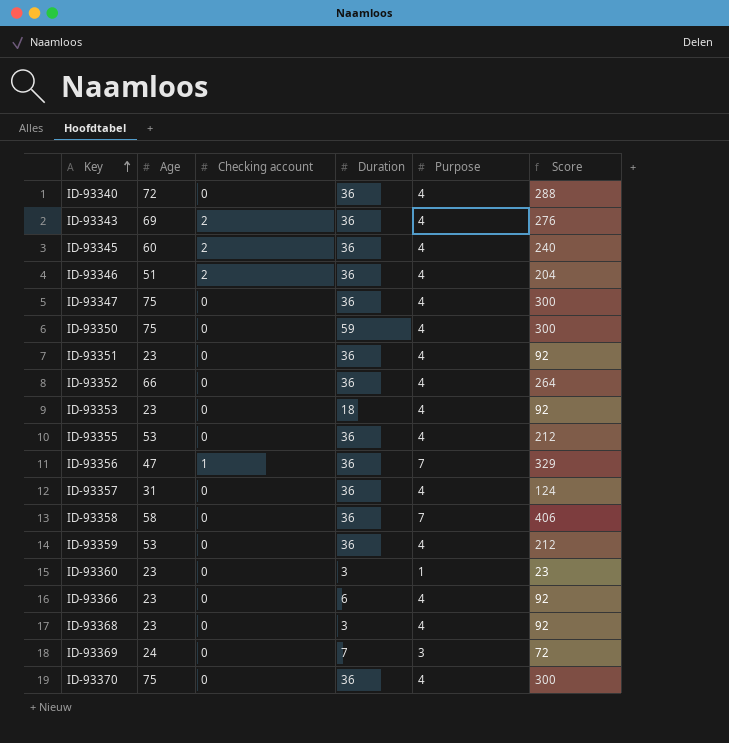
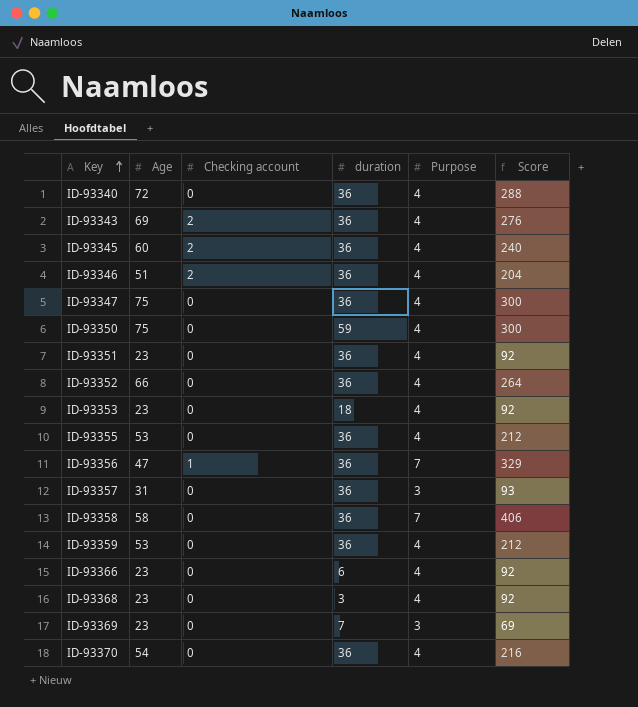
column name: Duration -> duration
row ID-93360: 23 | 0 | 3 | 1 | 23 -> none
ID-93357 | Purpose: 4 -> 3
ID-93357 | Score: 124 -> 93
ID-93369 | Age: 24 -> 23
ID-93369 | Score: 72 -> 69
ID-93370 | Age: 75 -> 54
ID-93370 | Score: 300 -> 216

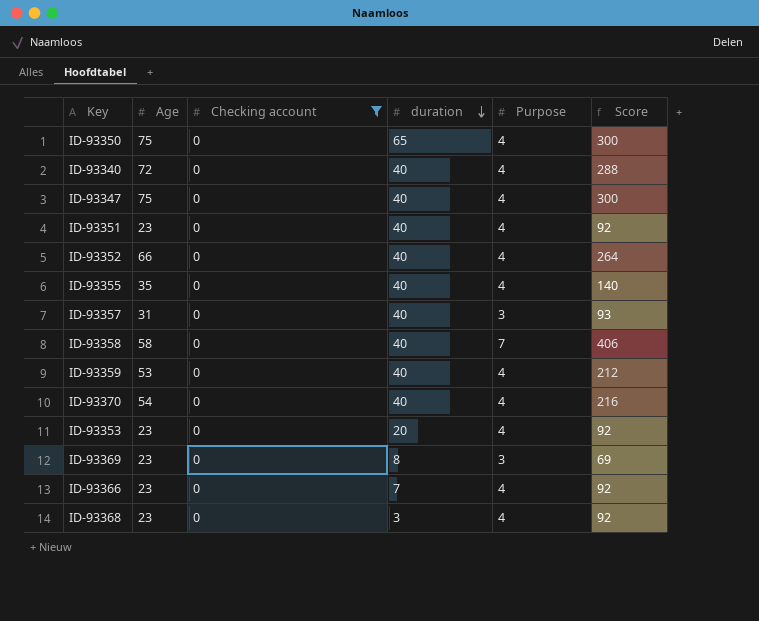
filter: none -> Checking account = 0
row order: Key ascending -> duration descending
ID-93350 | duration: 59 -> 65
ID-93340 | duration: 36 -> 40
ID-93347 | duration: 36 -> 40
ID-93351 | duration: 36 -> 40
ID-93352 | duration: 36 -> 40
ID-93355 | Age: 53 -> 35
ID-93355 | duration: 36 -> 40
ID-93355 | Score: 212 -> 140
ID-93357 | duration: 36 -> 40
ID-93358 | duration: 36 -> 40
ID-93359 | duration: 36 -> 40
ID-93370 | duration: 36 -> 40
ID-93353 | duration: 18 -> 20
ID-93369 | duration: 7 -> 8
ID-93366 | duration: 6 -> 7

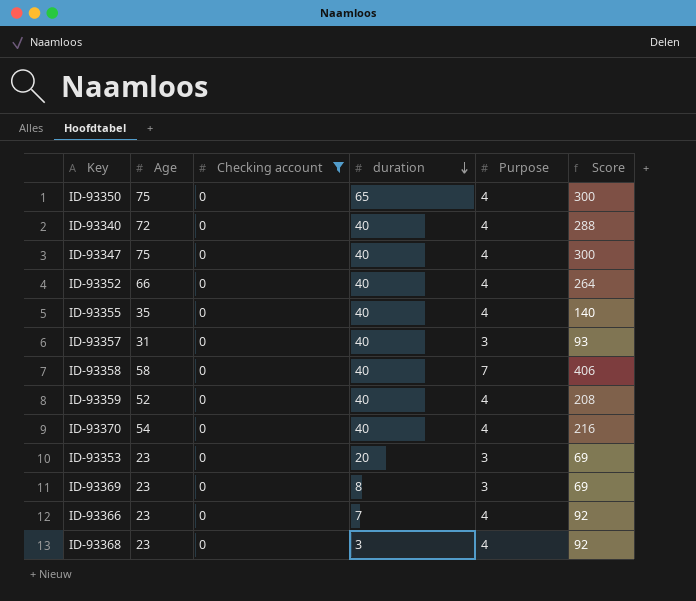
row ID-93351: 23 | 0 | 40 | 4 | 92 -> none
ID-93359 | Age: 53 -> 52
ID-93359 | Score: 212 -> 208
ID-93353 | Purpose: 4 -> 3
ID-93353 | Score: 92 -> 69

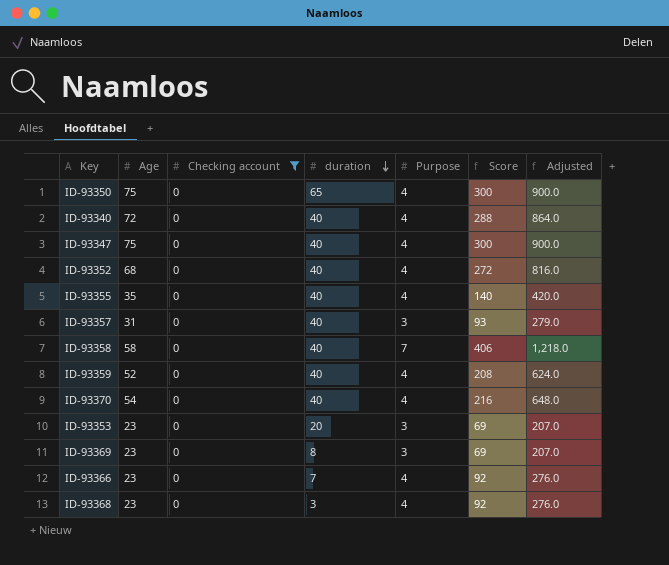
column Adjusted | formula: none -> [Score] * 3
ID-93352 | Age: 66 -> 68
ID-93352 | Score: 264 -> 272

